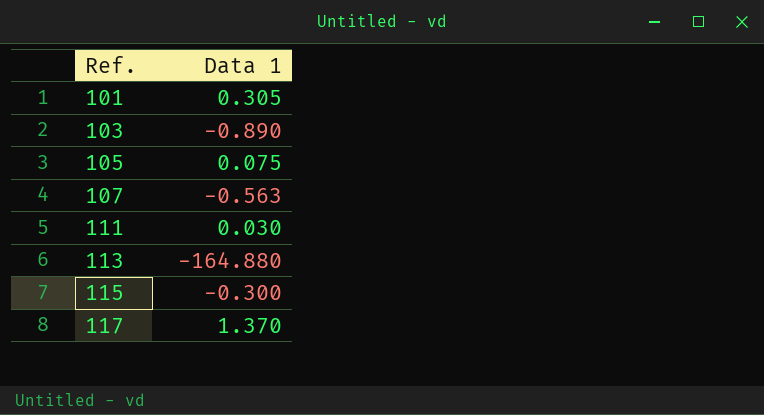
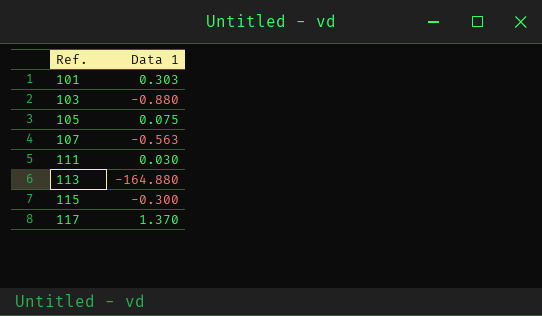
101 | Data 1: 0.305 -> 0.303
103 | Data 1: -0.890 -> -0.880

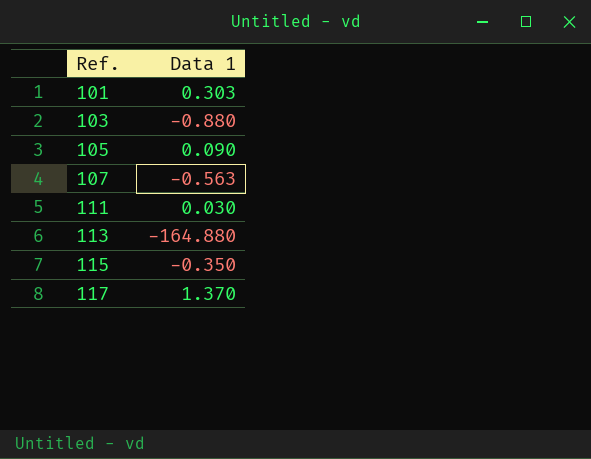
105 | Data 1: 0.075 -> 0.090
115 | Data 1: -0.300 -> -0.350

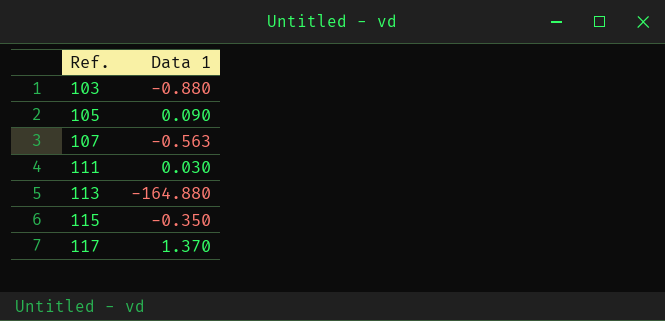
row 101: 0.303 -> none

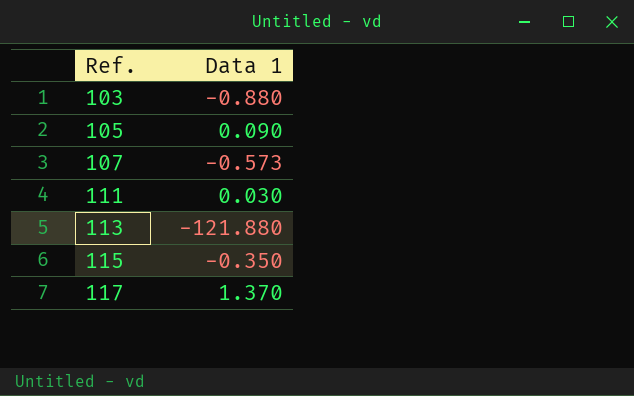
107 | Data 1: -0.563 -> -0.573
113 | Data 1: -164.880 -> -121.880

